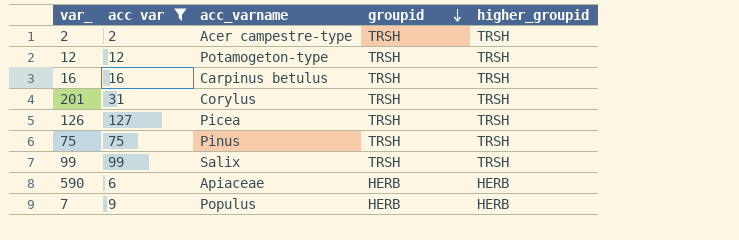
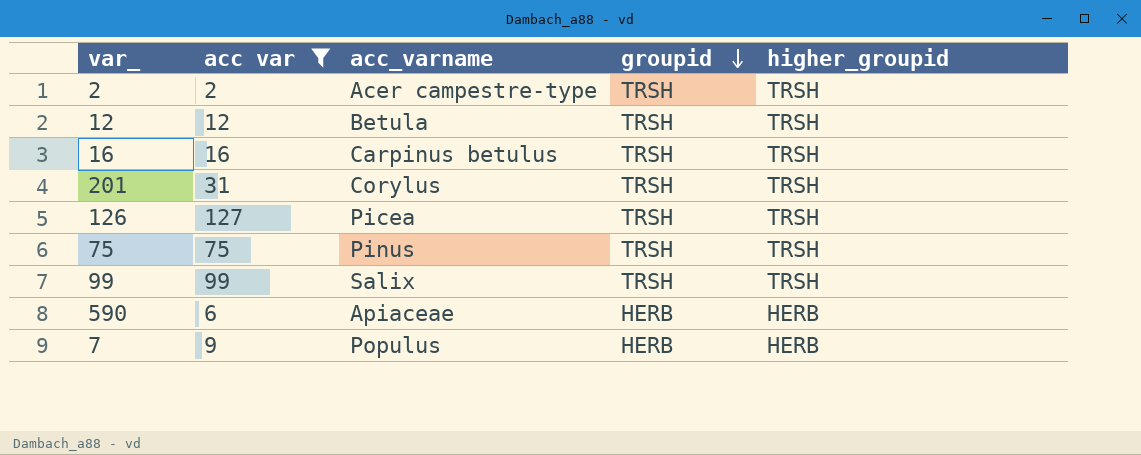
12 | acc_varname: Potamogeton-type -> Betula

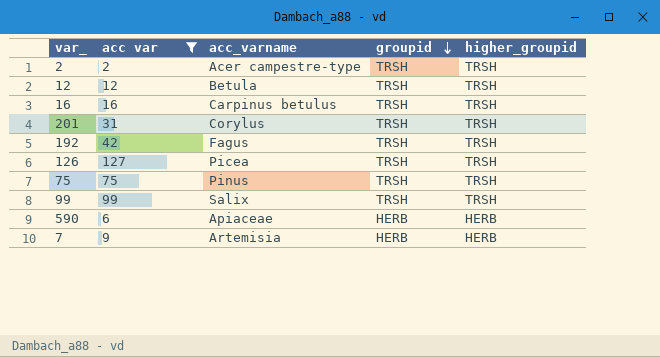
row 192: none -> 42 | Fagus | TRSH | TRSH
7 | acc_varname: Populus -> Artemisia

